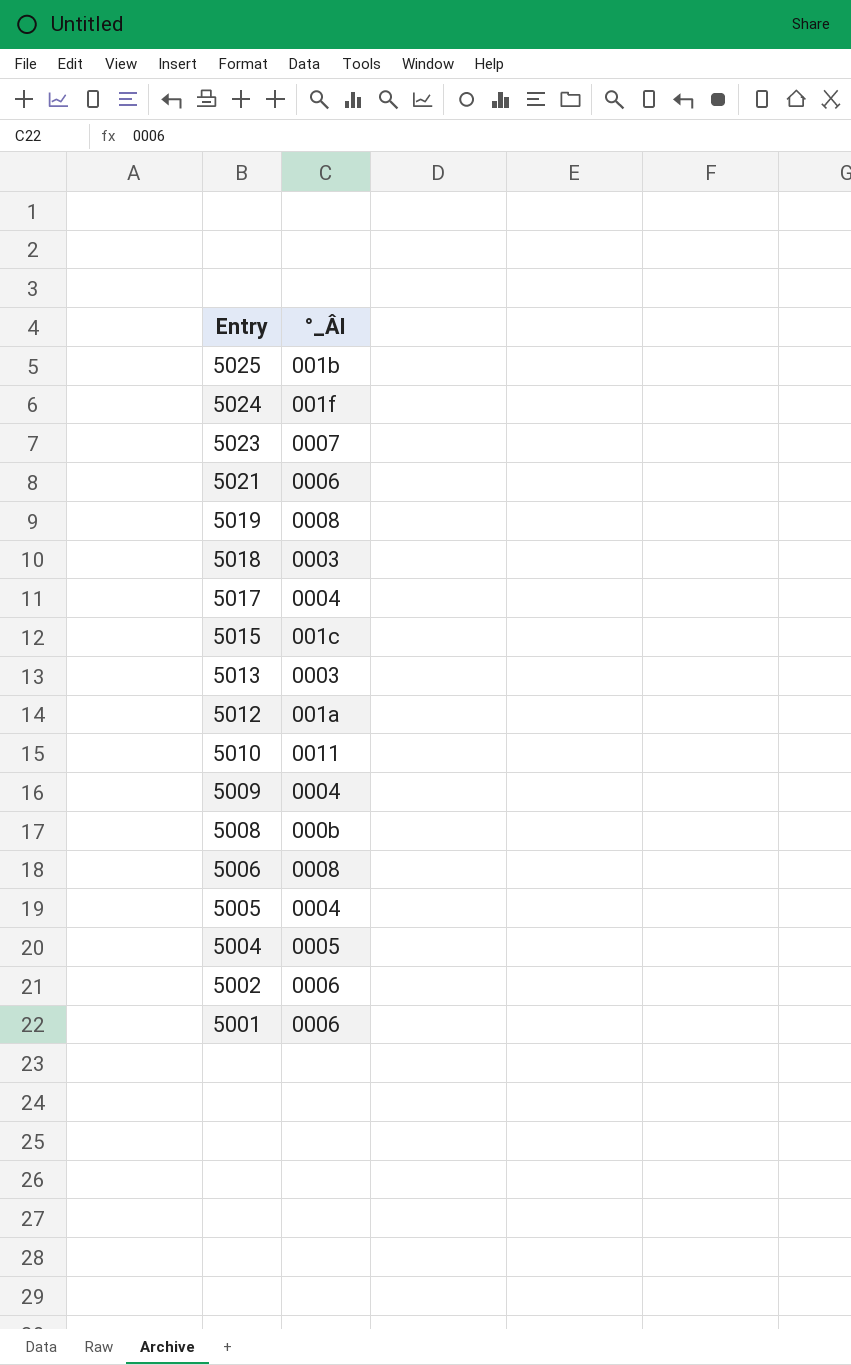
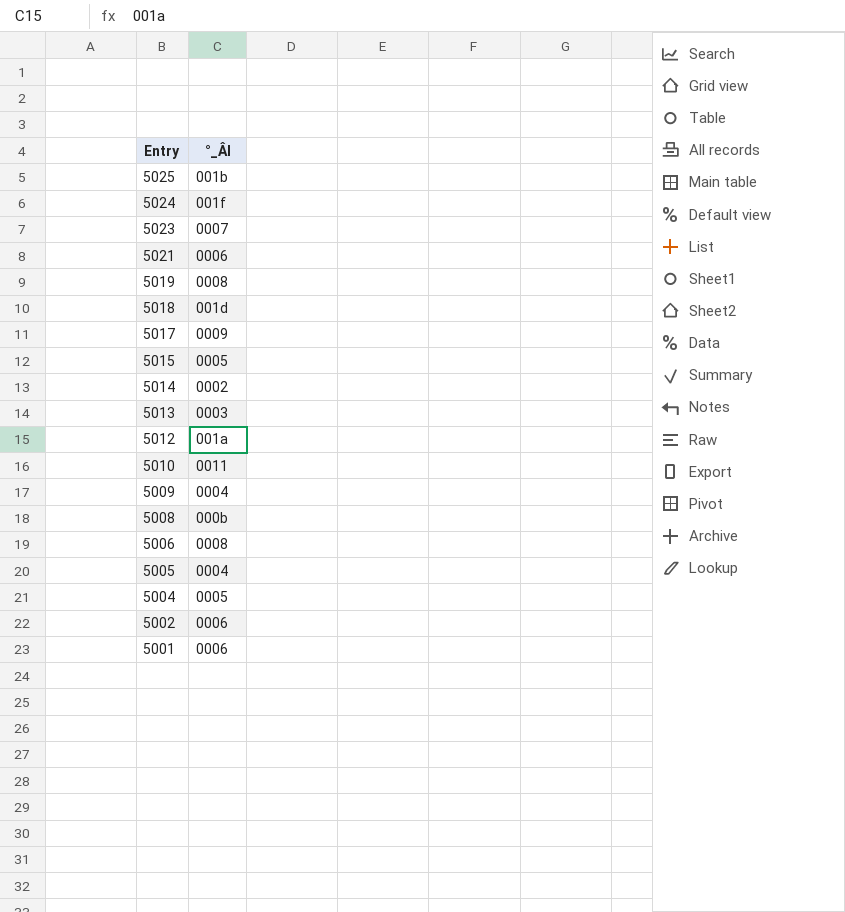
5018 | °_ÂI: 0003 -> 001d
5017 | °_ÂI: 0004 -> 0009
5015 | °_ÂI: 001c -> 0005
row 5014: none -> 0002

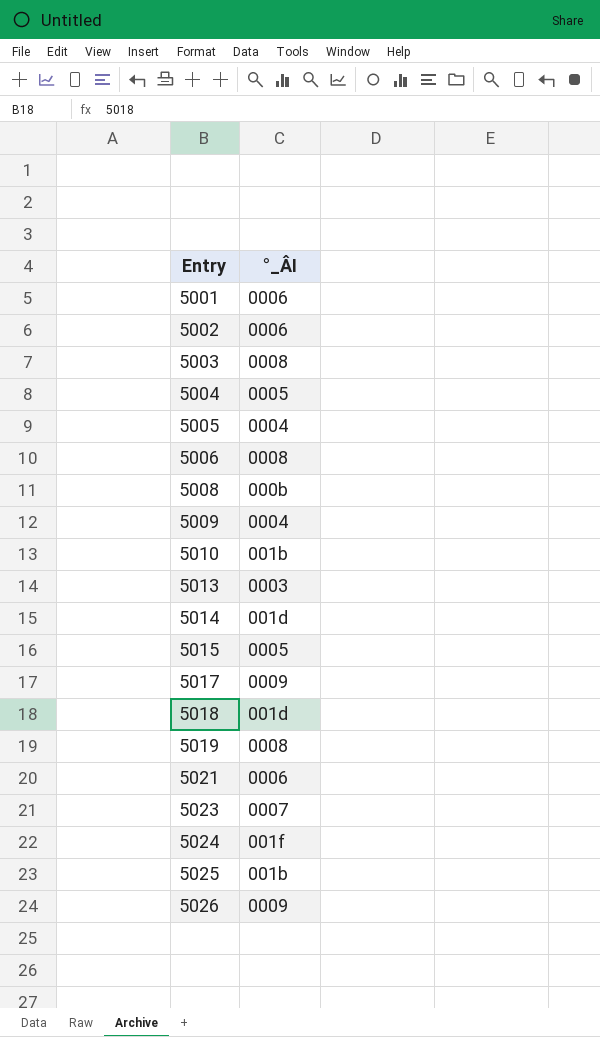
row order: Entry descending -> Entry ascending
row 5012: 001a -> none
row 5003: none -> 0008
5010 | °_ÂI: 0011 -> 001b
5014 | °_ÂI: 0002 -> 001d
row 5026: none -> 0009

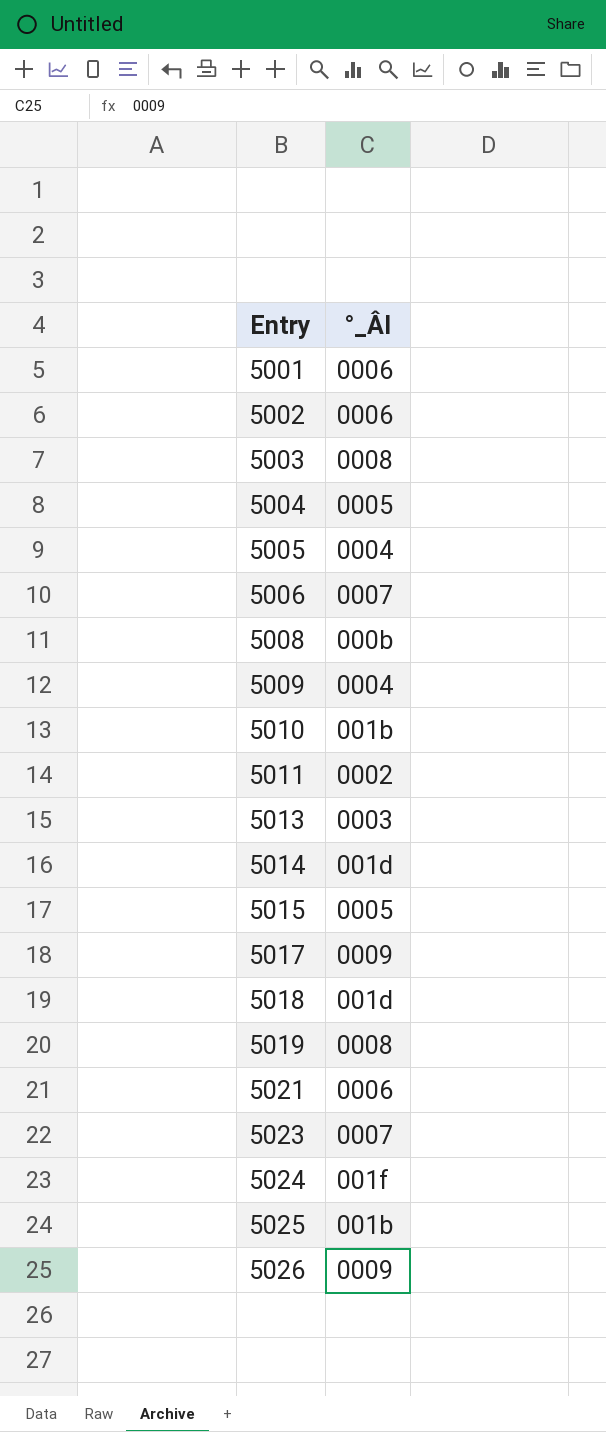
5006 | °_ÂI: 0008 -> 0007
row 5011: none -> 0002

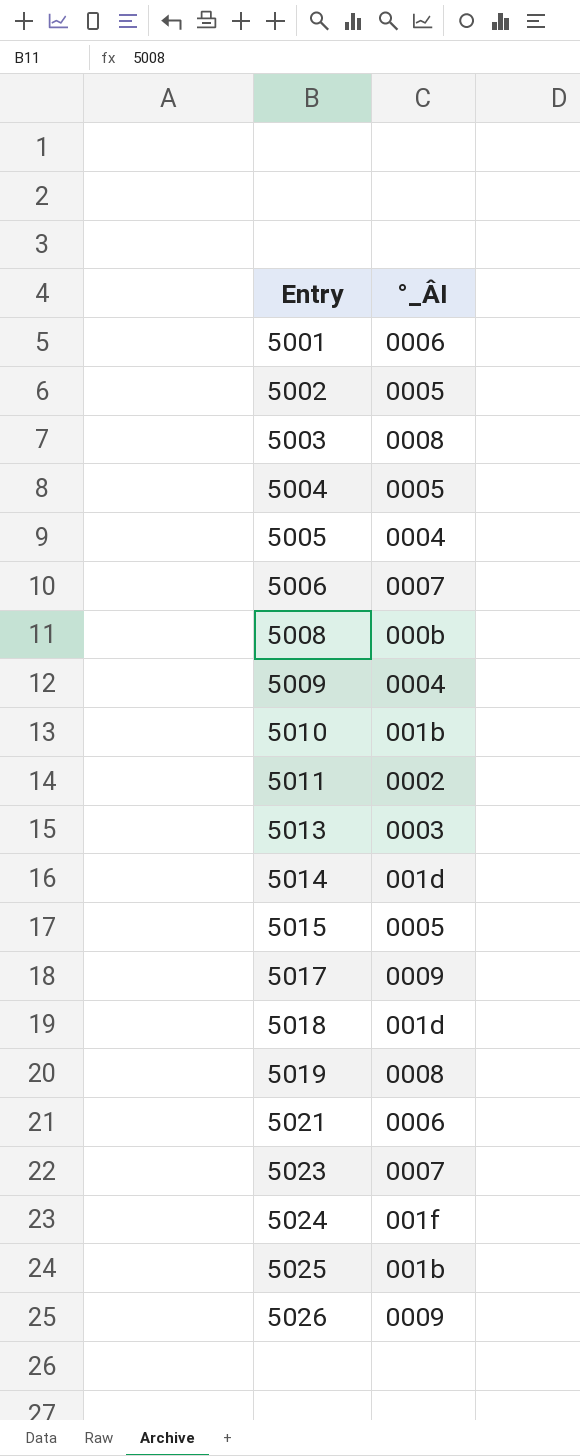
5002 | °_ÂI: 0006 -> 0005

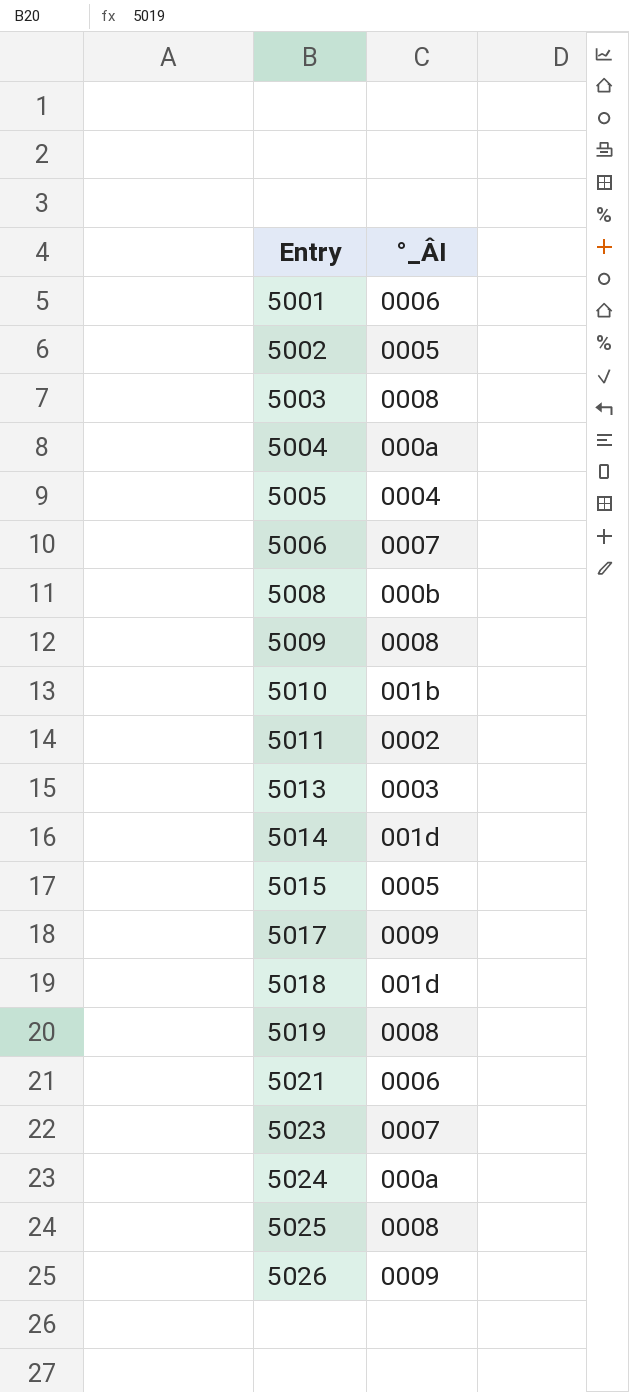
5004 | °_ÂI: 0005 -> 000a
5009 | °_ÂI: 0004 -> 0008
5024 | °_ÂI: 001f -> 000a
5025 | °_ÂI: 001b -> 0008

